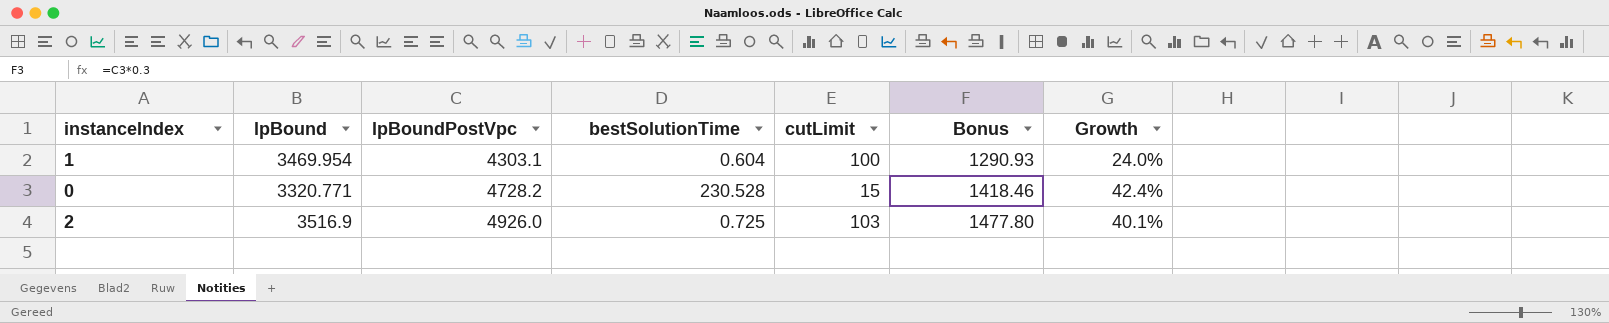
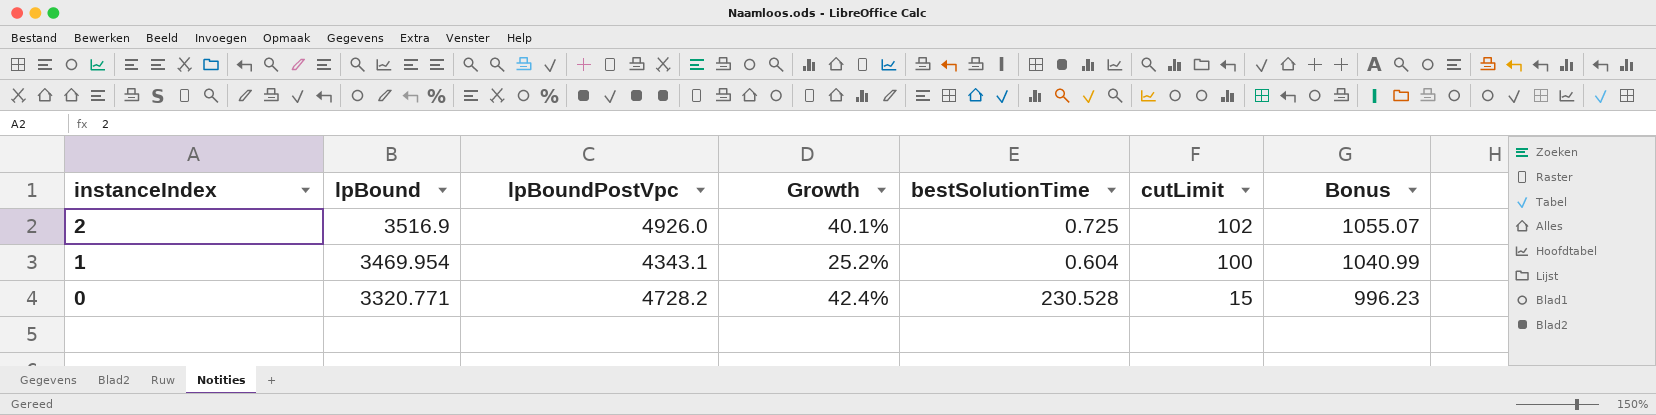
row order: lpBoundPostVpc ascending -> instanceIndex descending
column Growth | position: 7 -> 4
column Bonus | formula: [lpBoundPostVpc] * 0.3 -> [lpBound] * 0.3
2 | cutLimit: 103 -> 102
1 | lpBoundPostVpc: 4303.1 -> 4343.1
1 | Growth: 24.0% -> 25.2%

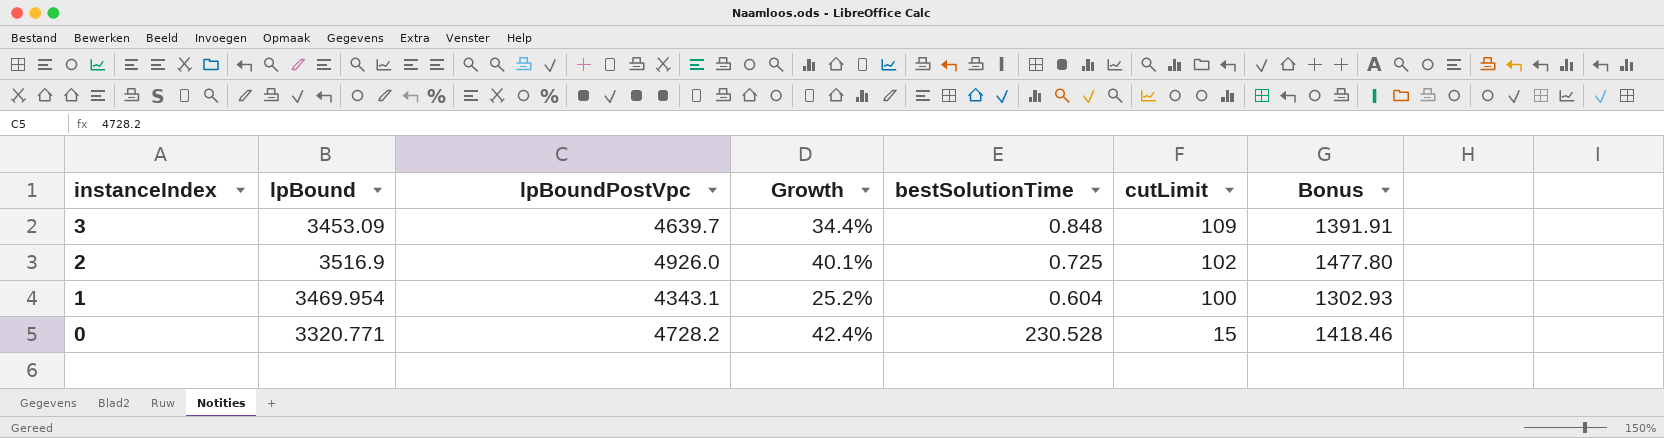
column Bonus | formula: [lpBound] * 0.3 -> [lpBoundPostVpc] * 0.3
row 3: none -> 3453.09 | 4639.7 | 34.4% | 0.848 | 109 | 1391.91

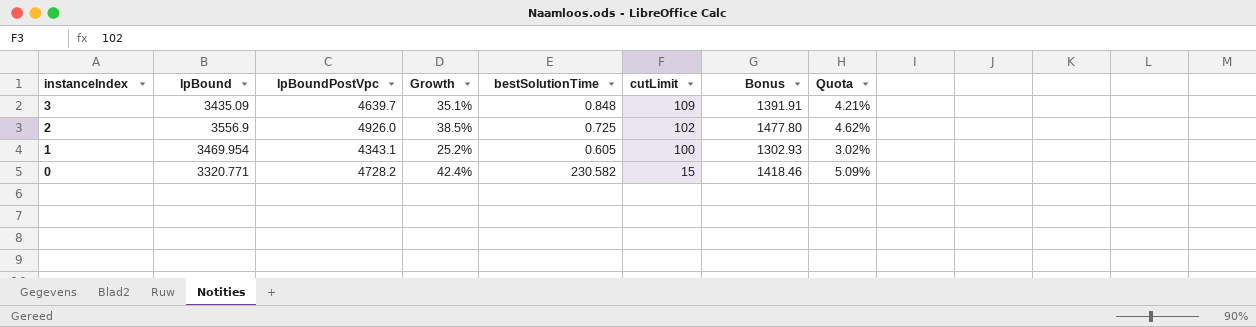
column Quota | formula: none -> [Growth] * 0.12
3 | lpBound: 3453.09 -> 3435.09
3 | Growth: 34.4% -> 35.1%
2 | lpBound: 3516.9 -> 3556.9
2 | Growth: 40.1% -> 38.5%
1 | bestSolutionTime: 0.604 -> 0.605
0 | bestSolutionTime: 230.528 -> 230.582

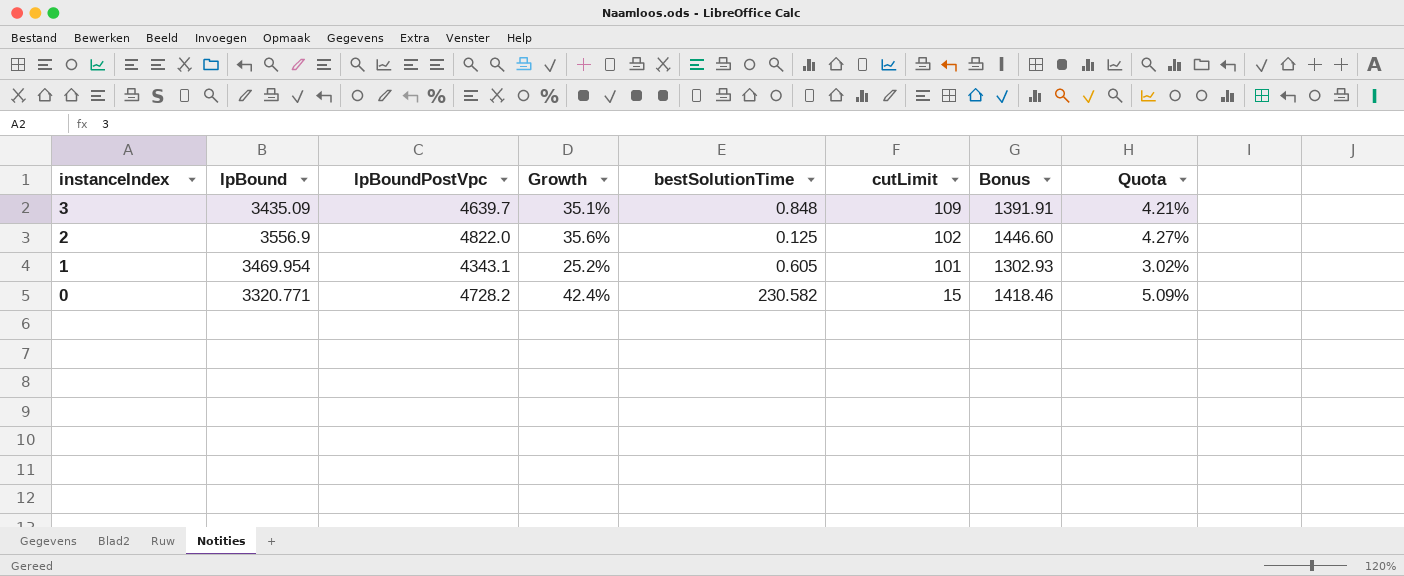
2 | lpBoundPostVpc: 4926.0 -> 4822.0
2 | Growth: 38.5% -> 35.6%
2 | bestSolutionTime: 0.725 -> 0.125
2 | Bonus: 1477.80 -> 1446.60
2 | Quota: 4.62% -> 4.27%
1 | cutLimit: 100 -> 101

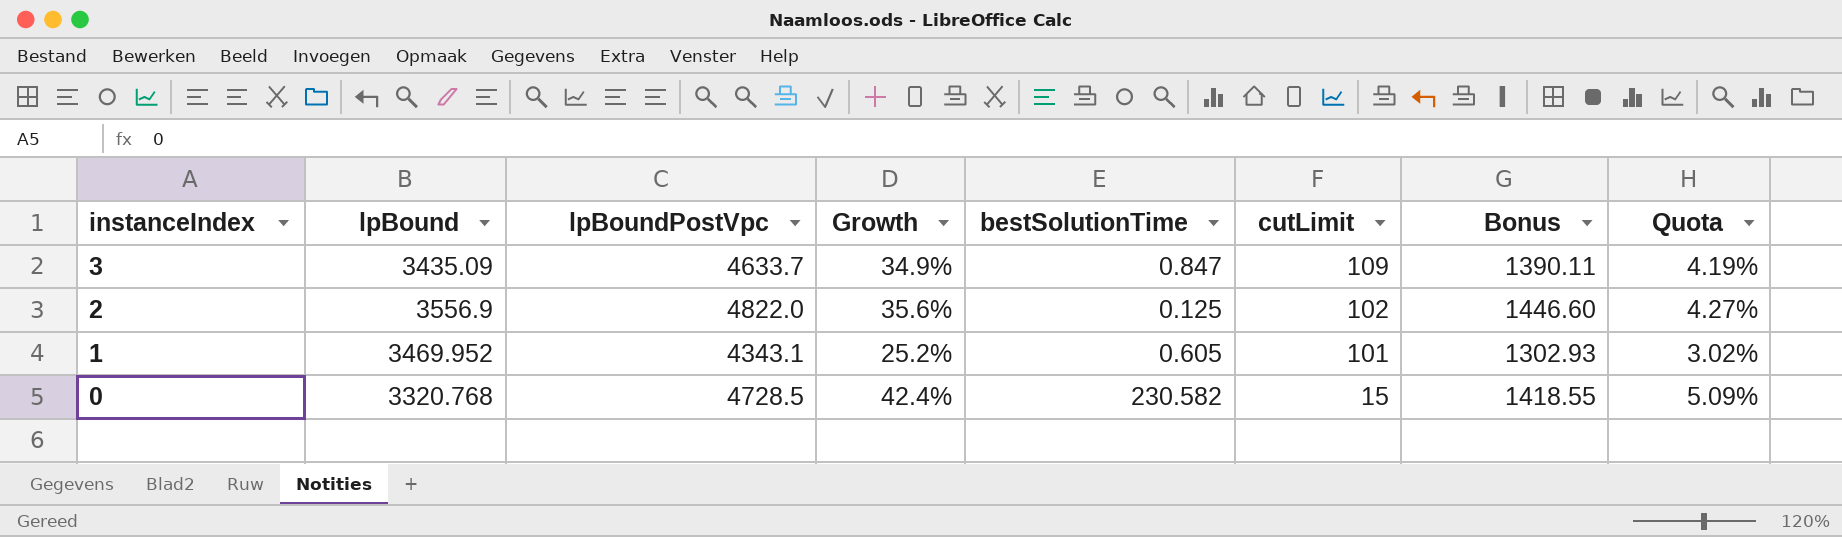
3 | lpBoundPostVpc: 4639.7 -> 4633.7
3 | Growth: 35.1% -> 34.9%
3 | bestSolutionTime: 0.848 -> 0.847
3 | Bonus: 1391.91 -> 1390.11
3 | Quota: 4.21% -> 4.19%
1 | lpBound: 3469.954 -> 3469.952
0 | lpBound: 3320.771 -> 3320.768
0 | lpBoundPostVpc: 4728.2 -> 4728.5
0 | Bonus: 1418.46 -> 1418.55

